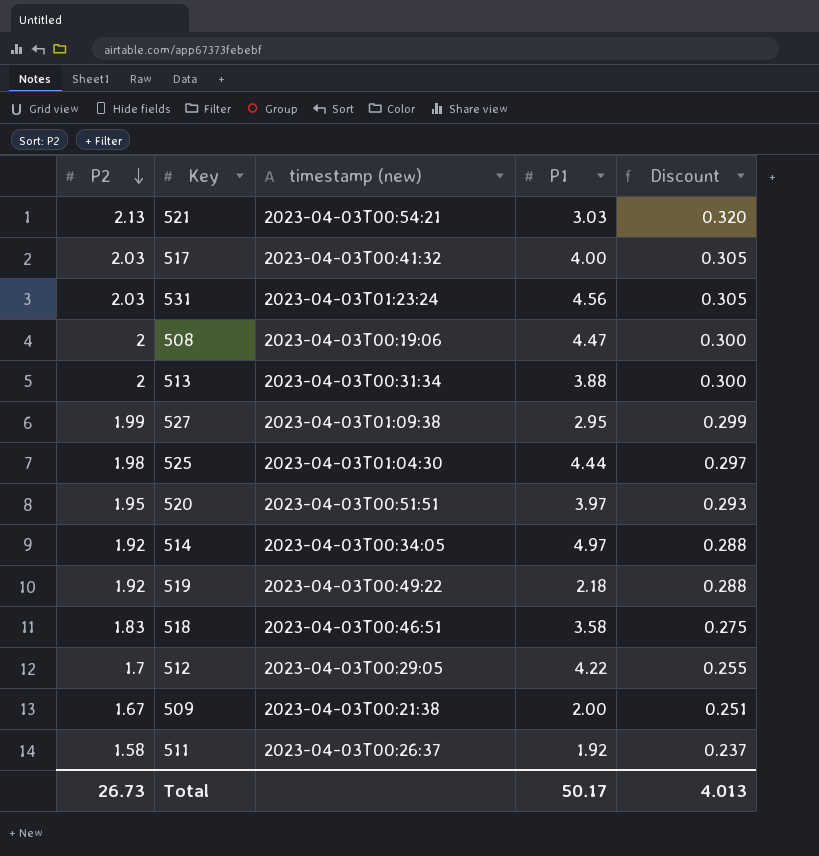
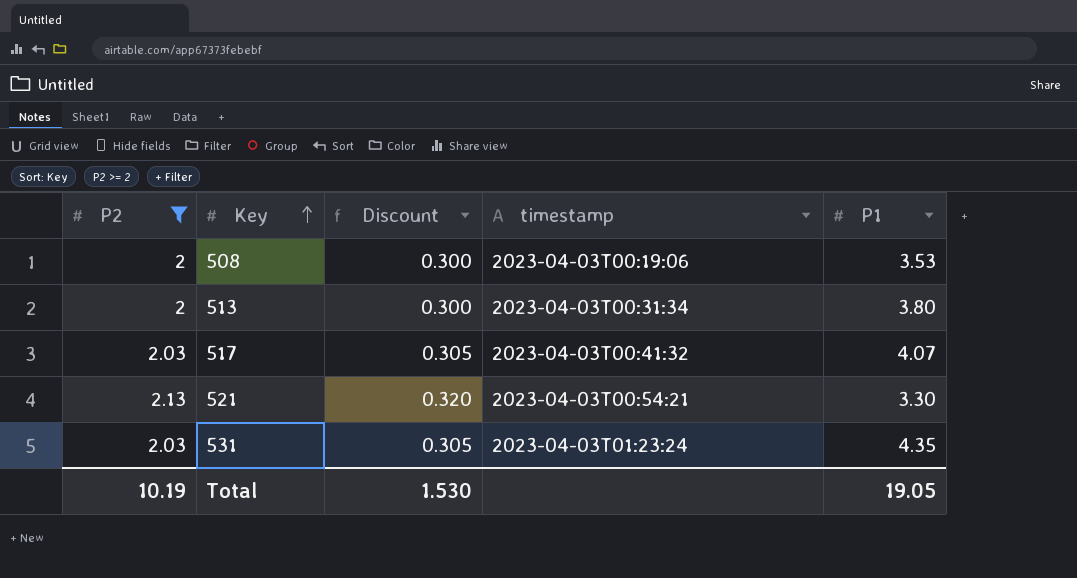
filter: none -> P2 >= 2
row order: P2 descending -> Key ascending
column Discount | position: 5 -> 3
column name: timestamp (new) -> timestamp
508 | P1: 4.47 -> 3.53
513 | P1: 3.88 -> 3.80
517 | P1: 4.00 -> 4.07
521 | P1: 3.03 -> 3.30
531 | P1: 4.56 -> 4.35
Total | P2: 26.73 -> 10.19
Total | Discount: 4.013 -> 1.530
Total | P1: 50.17 -> 19.05

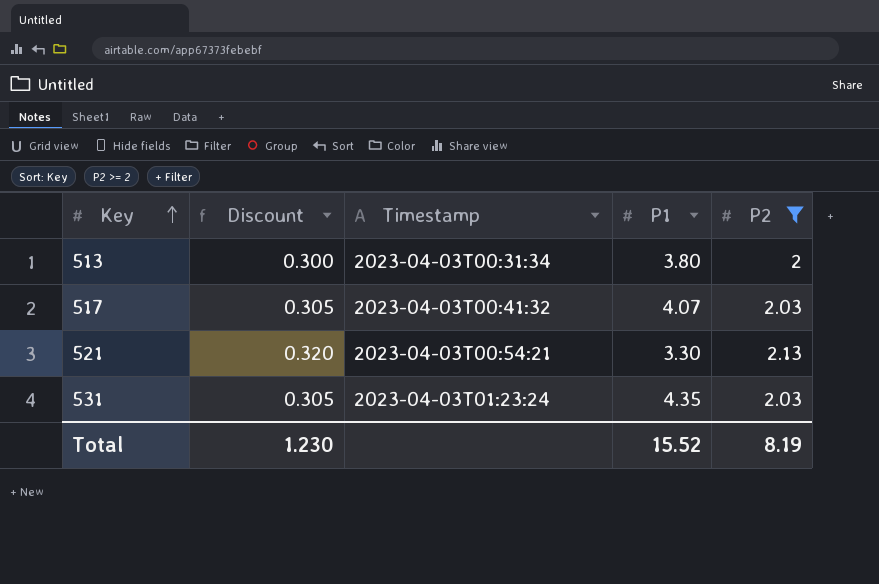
column name: timestamp -> Timestamp
column P2 | position: 1 -> 5
row 508: 2 | 0.300 | 2023-04-03T00:19:06 | 3.53 -> none
Total | Discount: 1.530 -> 1.230
Total | P1: 19.05 -> 15.52
Total | P2: 10.19 -> 8.19

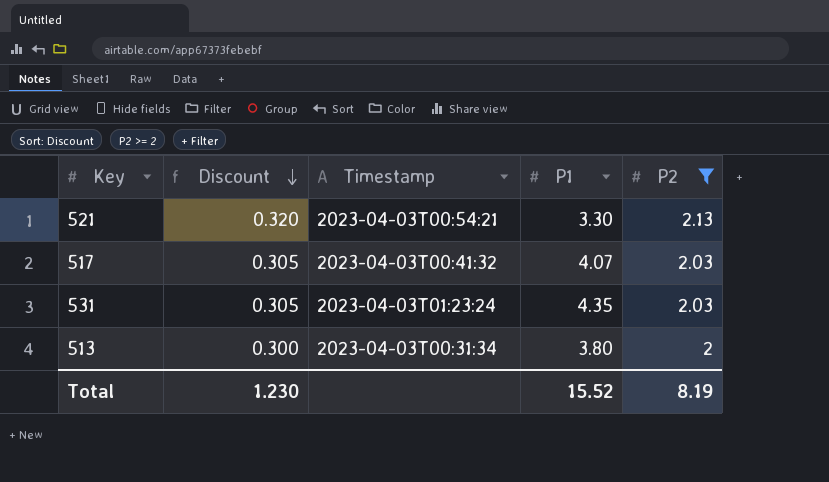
row order: Key ascending -> Discount descending

